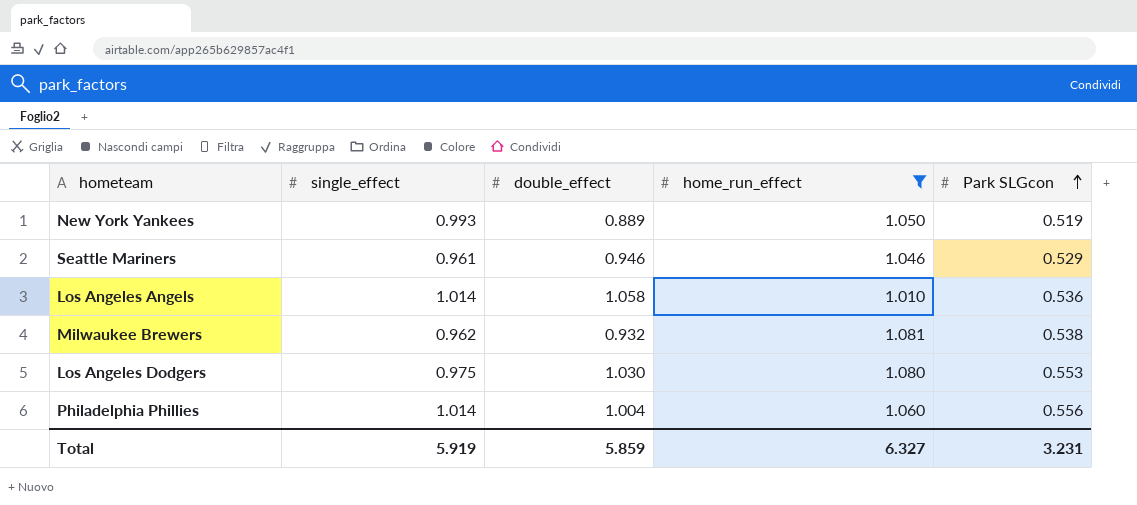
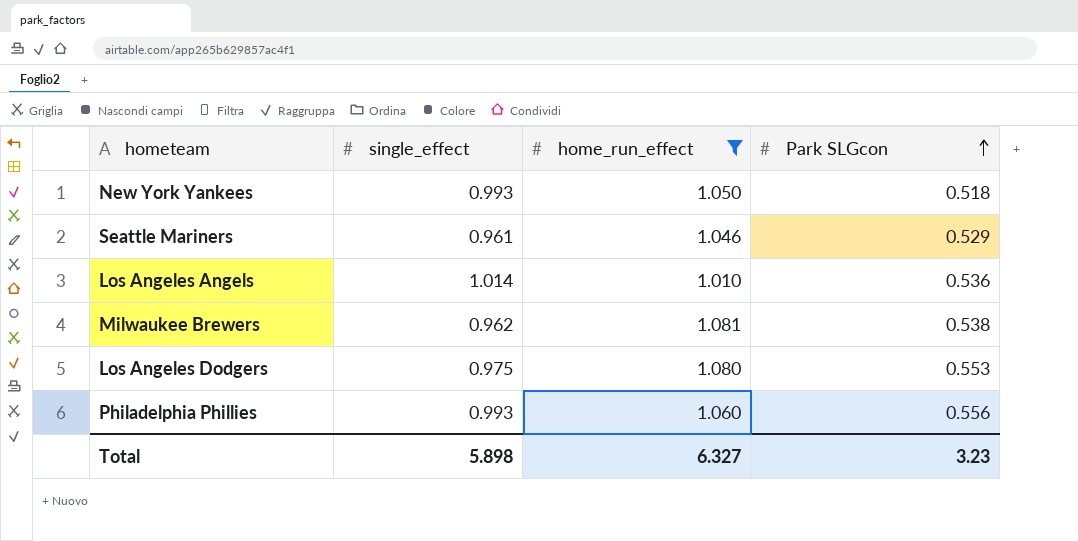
column double_effect | position: 3 -> none
New York Yankees | Park SLGcon: 0.519 -> 0.518
Philadelphia Phillies | single_effect: 1.014 -> 0.993
Total | single_effect: 5.919 -> 5.898
Total | Park SLGcon: 3.231 -> 3.23

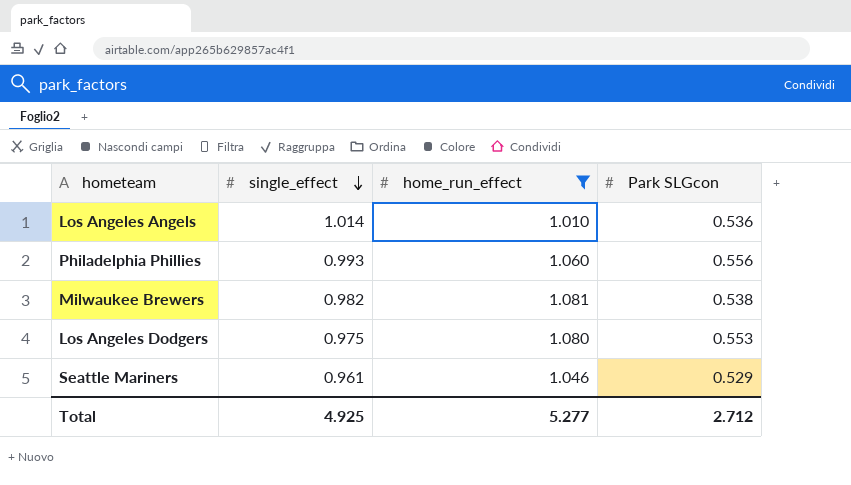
row order: Park SLGcon ascending -> single_effect descending
row New York Yankees: 0.993 | 1.050 | 0.518 -> none
Milwaukee Brewers | single_effect: 0.962 -> 0.982
Total | single_effect: 5.898 -> 4.925
Total | home_run_effect: 6.327 -> 5.277
Total | Park SLGcon: 3.23 -> 2.712

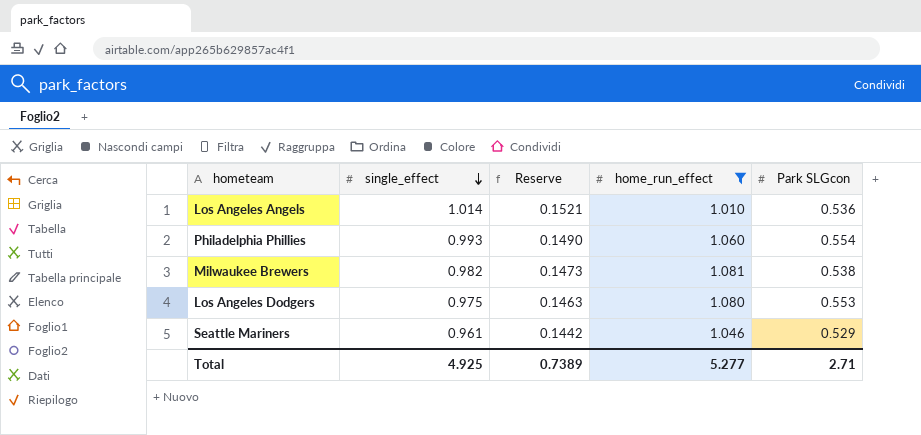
column Reserve | formula: none -> [single_effect] * 0.15
Philadelphia Phillies | Park SLGcon: 0.556 -> 0.554
Total | Park SLGcon: 2.712 -> 2.71

